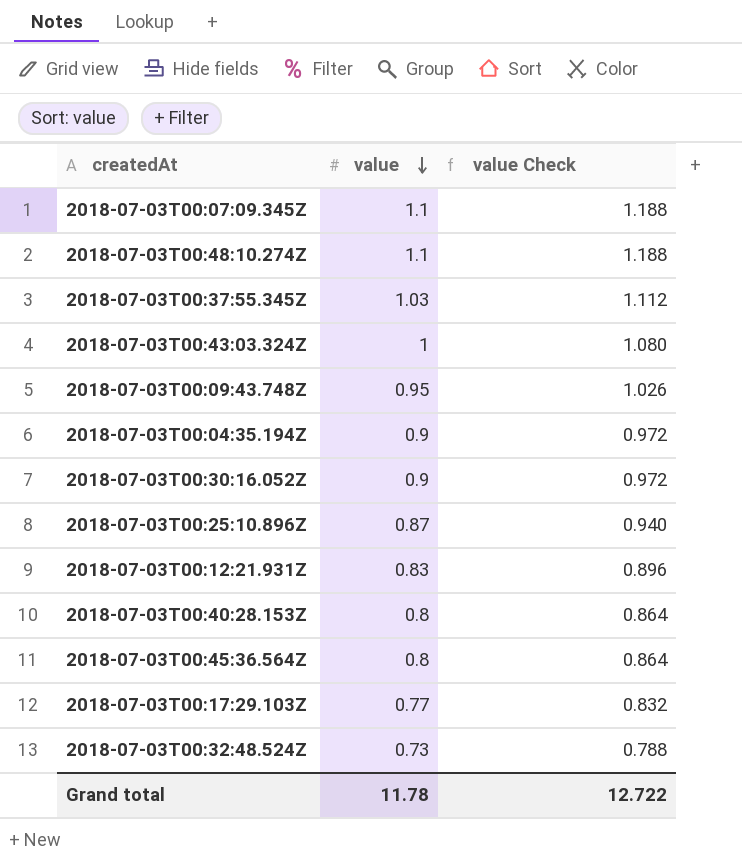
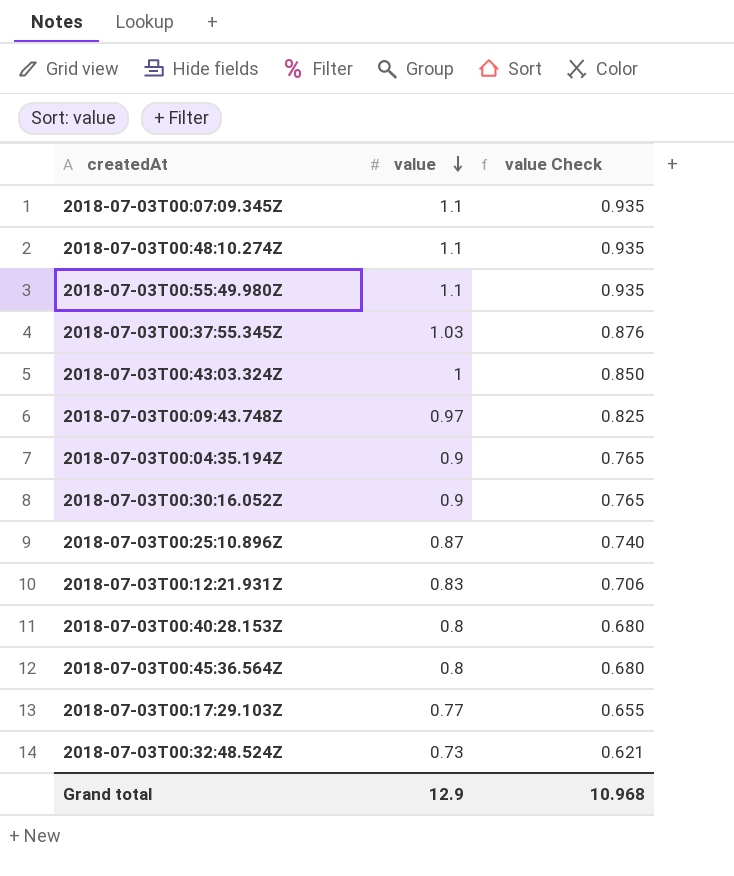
column value Check | formula: [value] * 1.08 -> [value] * 0.85
row 2018-07-03T00:55:49.980Z: none -> 1.1 | 0.935
2018-07-03T00:09:43.748Z | value: 0.95 -> 0.97
Grand total | value: 11.78 -> 12.9
Grand total | value Check: 12.722 -> 10.968

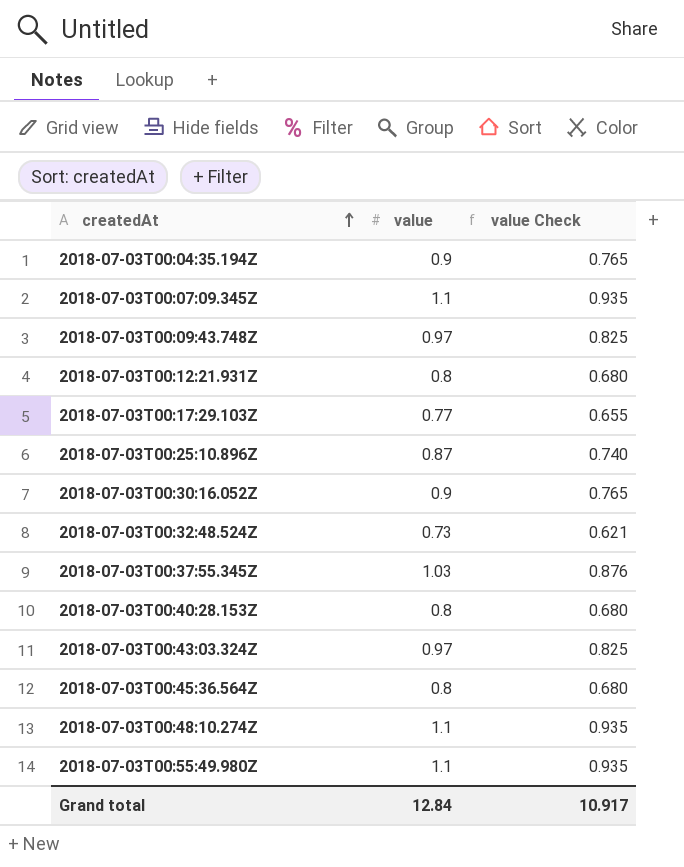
row order: value descending -> createdAt ascending
2018-07-03T00:12:21.931Z | value: 0.83 -> 0.8
2018-07-03T00:12:21.931Z | value Check: 0.706 -> 0.680
2018-07-03T00:43:03.324Z | value: 1 -> 0.97
2018-07-03T00:43:03.324Z | value Check: 0.850 -> 0.825
Grand total | value: 12.9 -> 12.84
Grand total | value Check: 10.968 -> 10.917

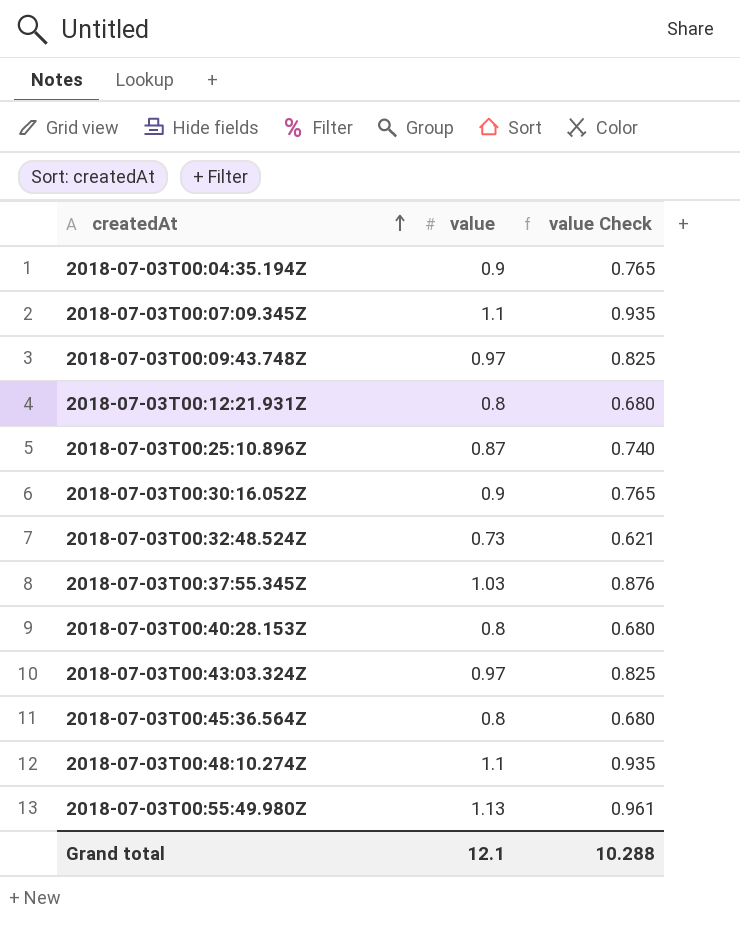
row 2018-07-03T00:17:29.103Z: 0.77 | 0.655 -> none
2018-07-03T00:55:49.980Z | value: 1.1 -> 1.13
2018-07-03T00:55:49.980Z | value Check: 0.935 -> 0.961
Grand total | value: 12.84 -> 12.1
Grand total | value Check: 10.917 -> 10.288

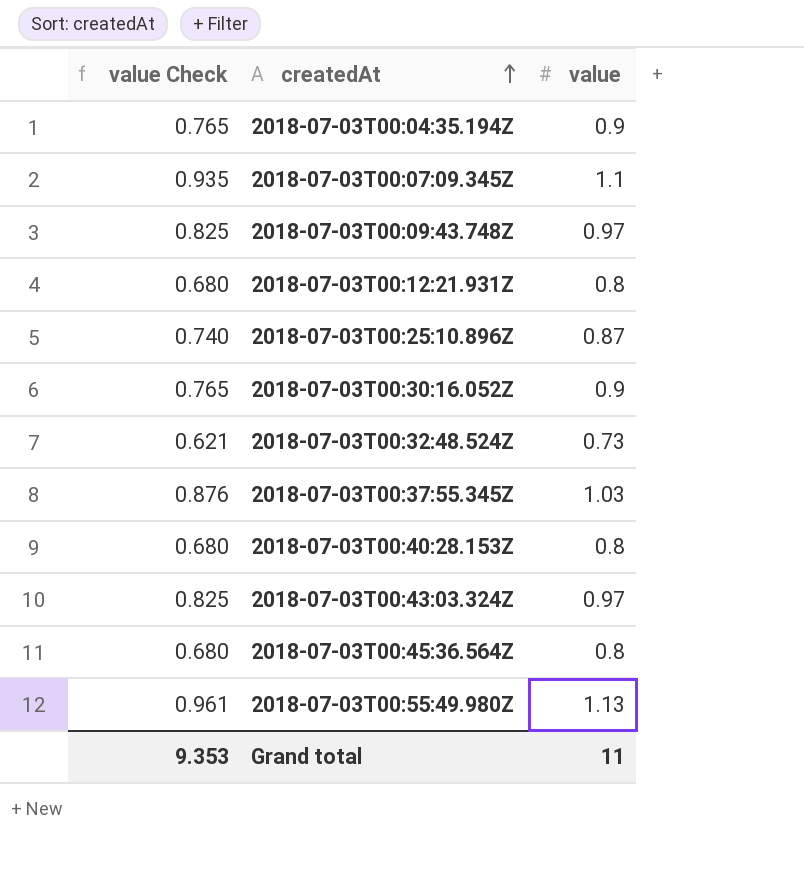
column value Check | position: 3 -> 1
row 2018-07-03T00:48:10.274Z: 1.1 | 0.935 -> none
Grand total | value Check: 10.288 -> 9.353
Grand total | value: 12.1 -> 11

